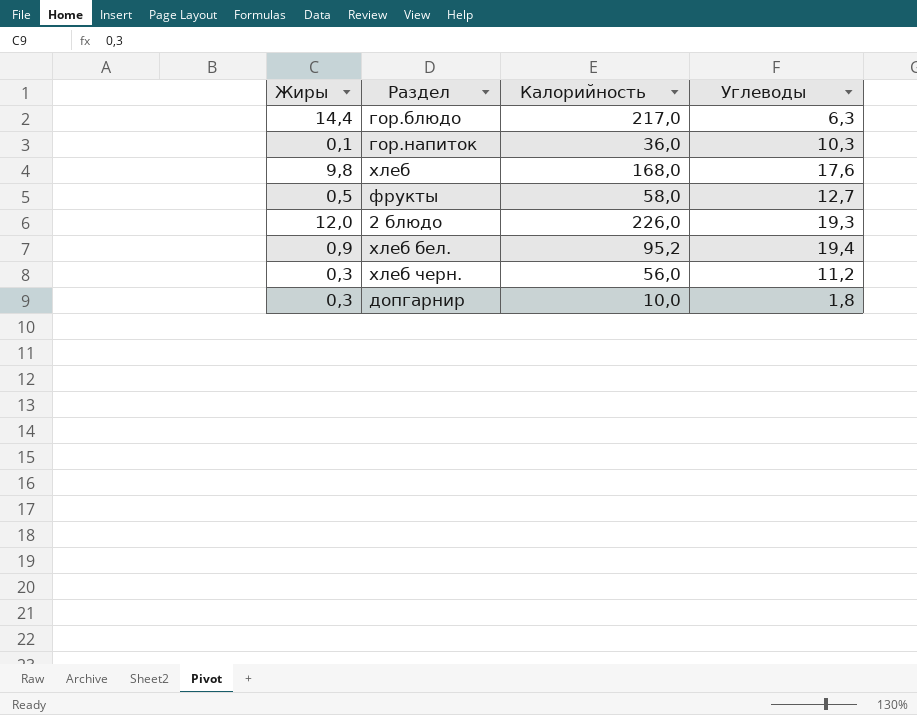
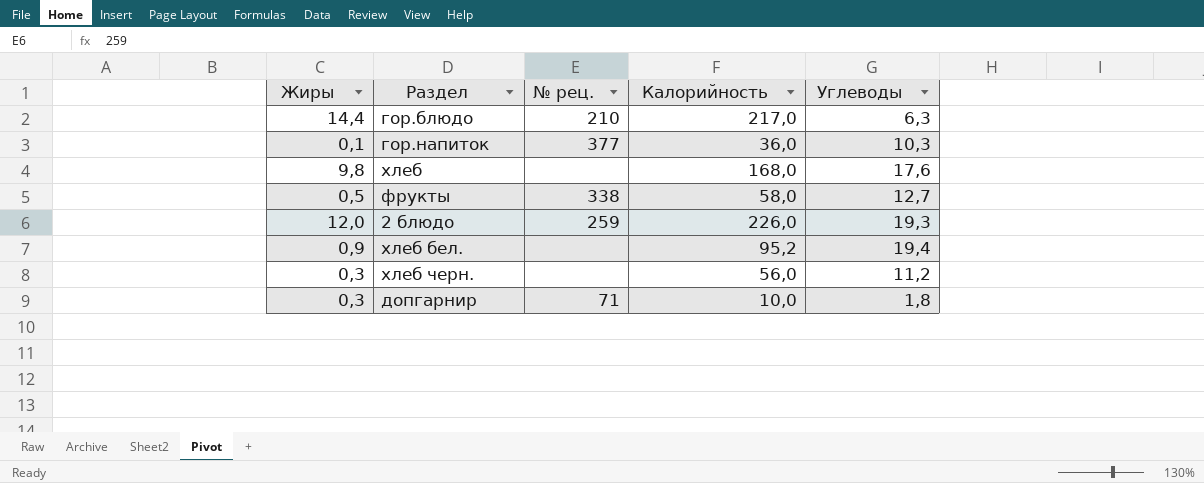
column № рец. | position: none -> 3

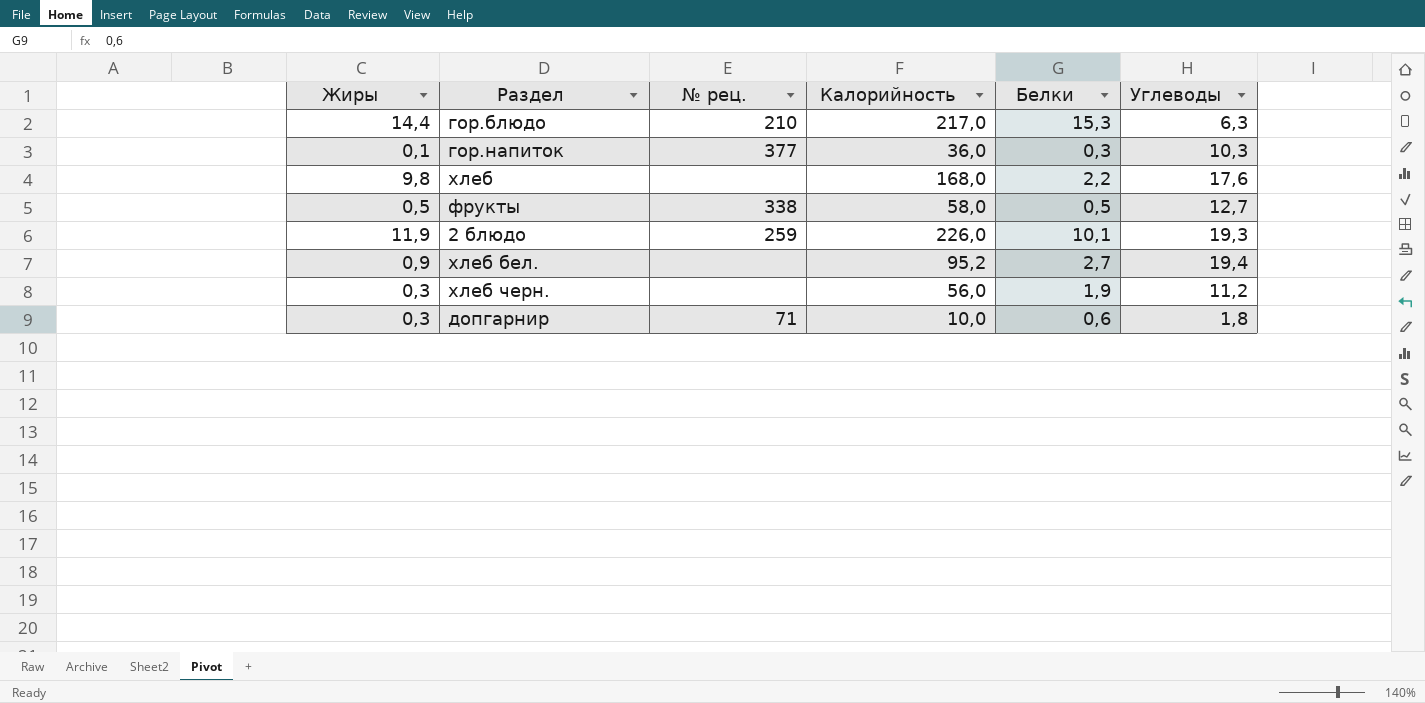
column Белки | position: none -> 5
2 блюдо | Жиры: 12,0 -> 11,9

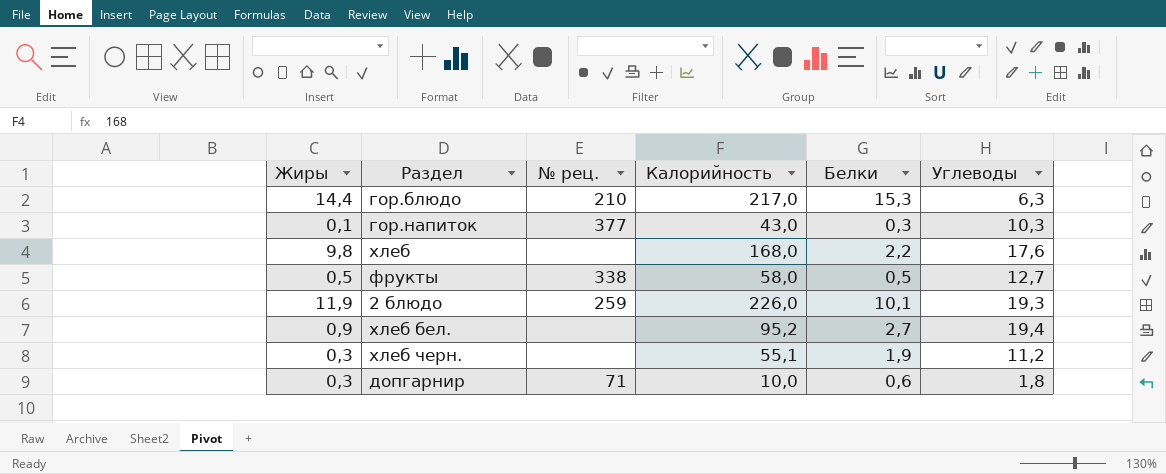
гор.напиток | Калорийность: 36,0 -> 43,0
хлеб черн. | Калорийность: 56,0 -> 55,1

